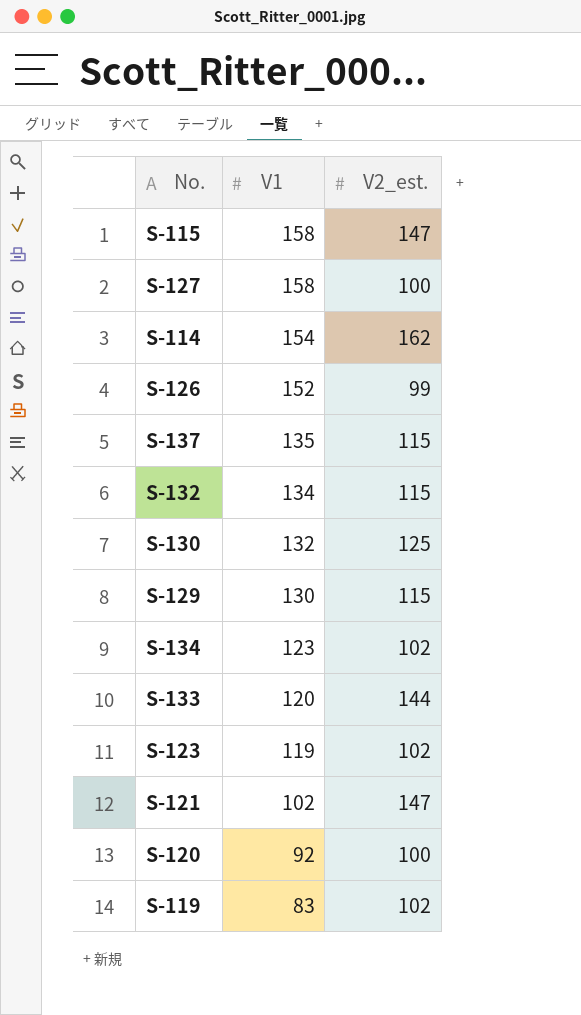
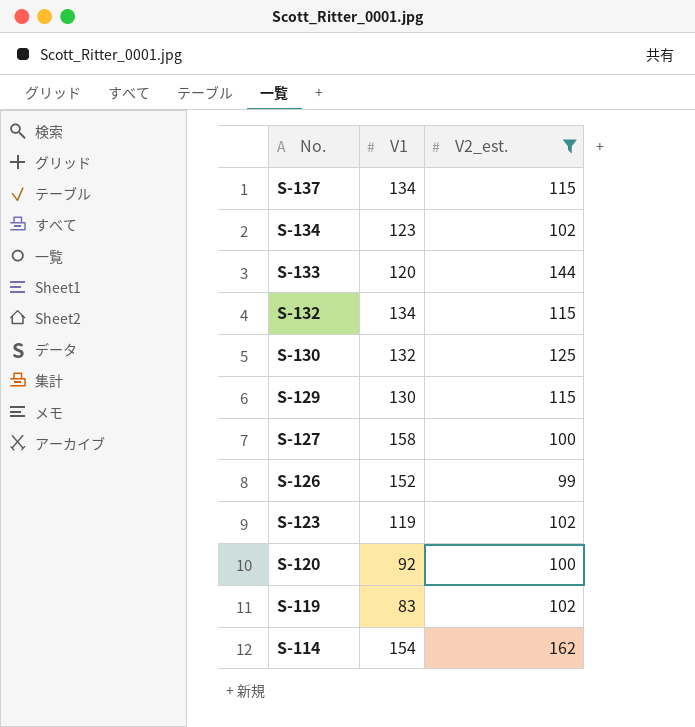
filter: none -> V2_est. != 147
row order: V1 descending -> No. descending
S-137 | V1: 135 -> 134

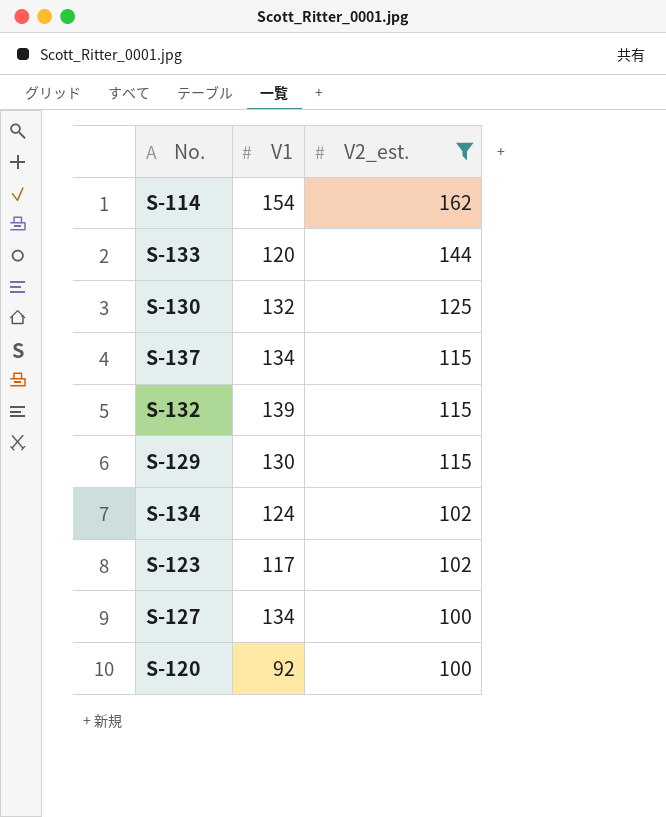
row order: No. descending -> V2_est. descending
row S-126: 152 | 99 -> none
row S-119: 83 | 102 -> none
S-132 | V1: 134 -> 139
S-134 | V1: 123 -> 124
S-123 | V1: 119 -> 117
S-127 | V1: 158 -> 134

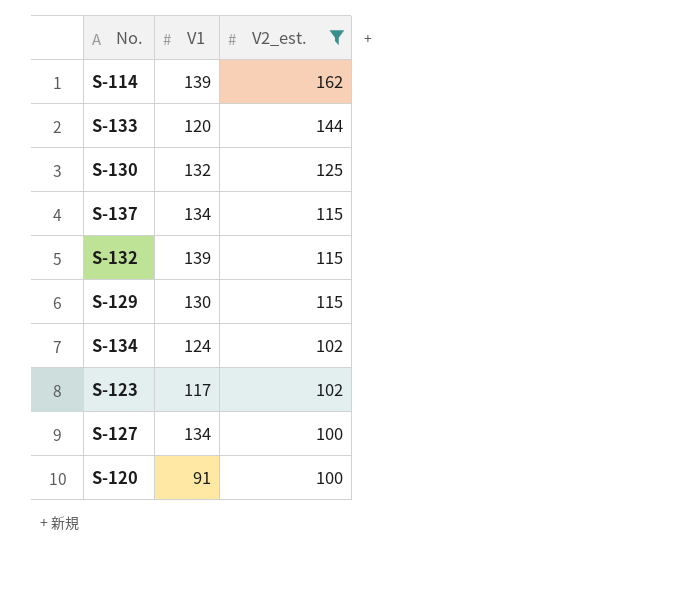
S-114 | V1: 154 -> 139
S-120 | V1: 92 -> 91

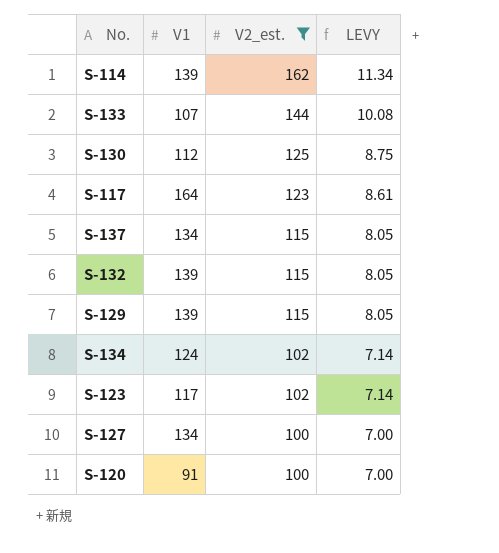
column LEVY | formula: none -> [V2_est.] * 0.07
S-133 | V1: 120 -> 107
S-130 | V1: 132 -> 112
row S-117: none -> 164 | 123 | 8.61
S-129 | V1: 130 -> 139

